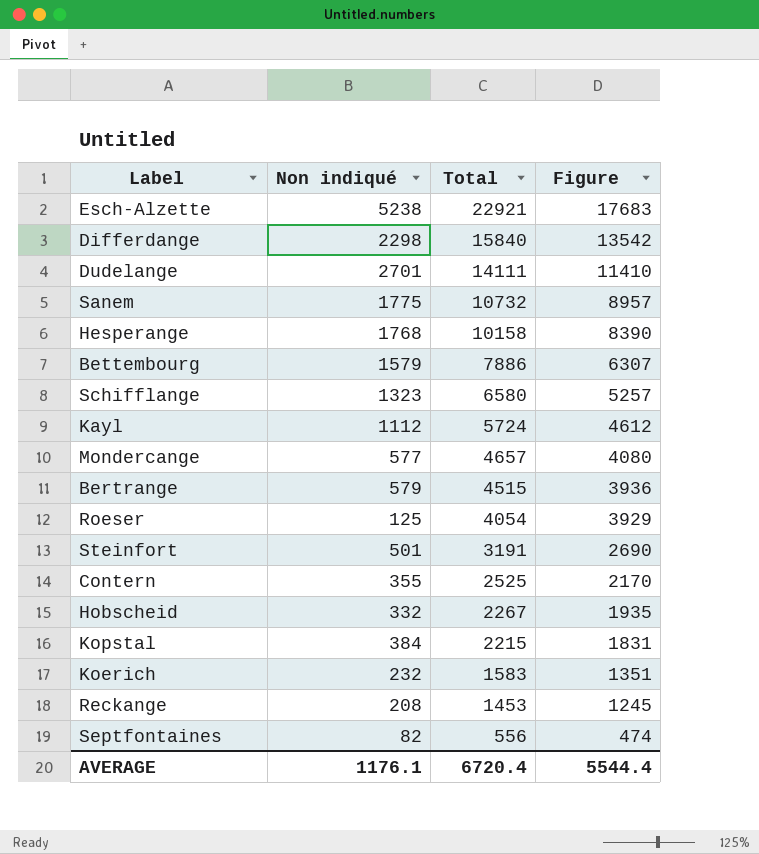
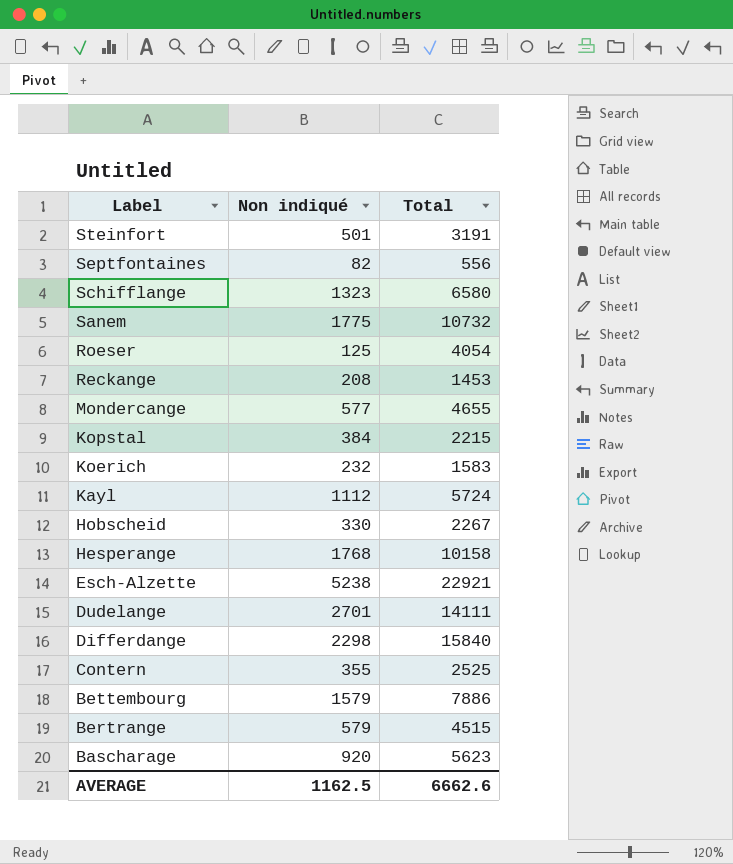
row order: Total descending -> Label descending
column Figure | formula: [Total] - [Non indiqué] -> none
Mondercange | Total: 4657 -> 4655
Hobscheid | Non indiqué: 332 -> 330
row Bascharage: none -> 920 | 5623
AVERAGE | Non indiqué: 1176.1 -> 1162.5
AVERAGE | Total: 6720.4 -> 6662.6

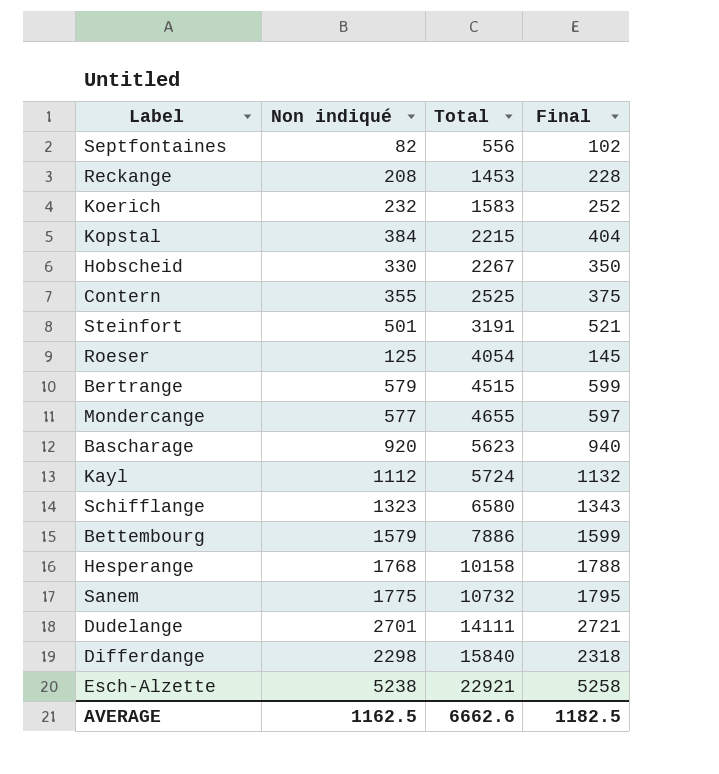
row order: Label descending -> Total ascending
column Final | formula: none -> [Non indiqué] + 20

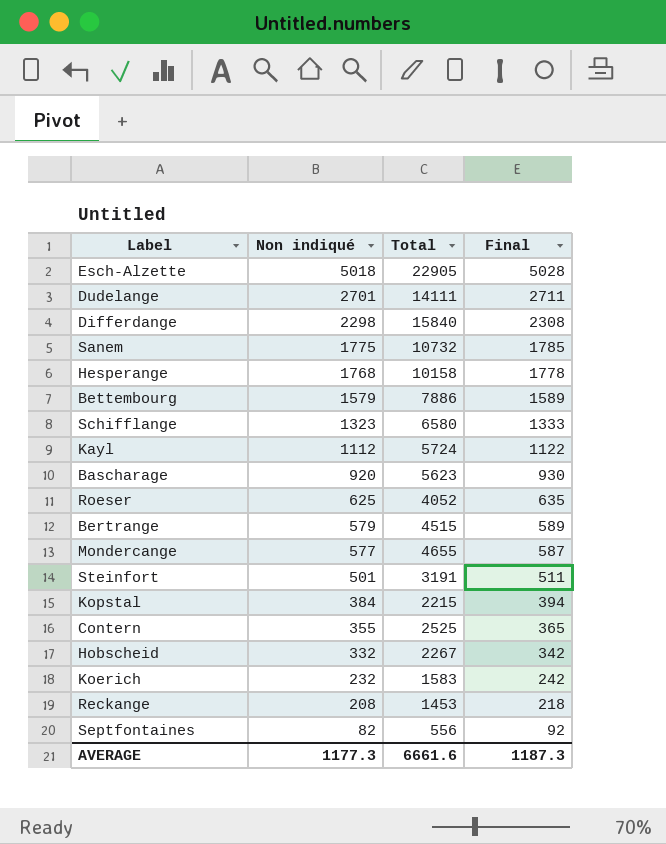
row order: Total ascending -> Non indiqué descending
column Final | formula: [Non indiqué] + 20 -> [Non indiqué] + 10
Esch-Alzette | Non indiqué: 5238 -> 5018
Esch-Alzette | Total: 22921 -> 22905
Roeser | Non indiqué: 125 -> 625
Roeser | Total: 4054 -> 4052
Hobscheid | Non indiqué: 330 -> 332
AVERAGE | Non indiqué: 1162.5 -> 1177.3
AVERAGE | Total: 6662.6 -> 6661.6
AVERAGE | Final: 1182.5 -> 1187.3

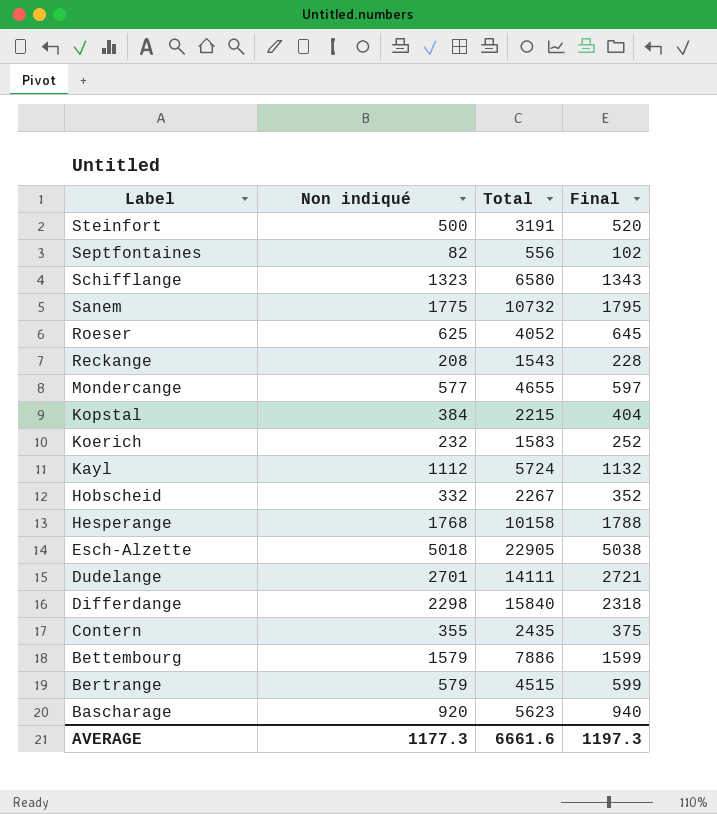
row order: Non indiqué descending -> Label descending
column Final | formula: [Non indiqué] + 10 -> [Non indiqué] + 20
Steinfort | Non indiqué: 501 -> 500
Reckange | Total: 1453 -> 1543
Contern | Total: 2525 -> 2435
AVERAGE | Final: 1187.3 -> 1197.3

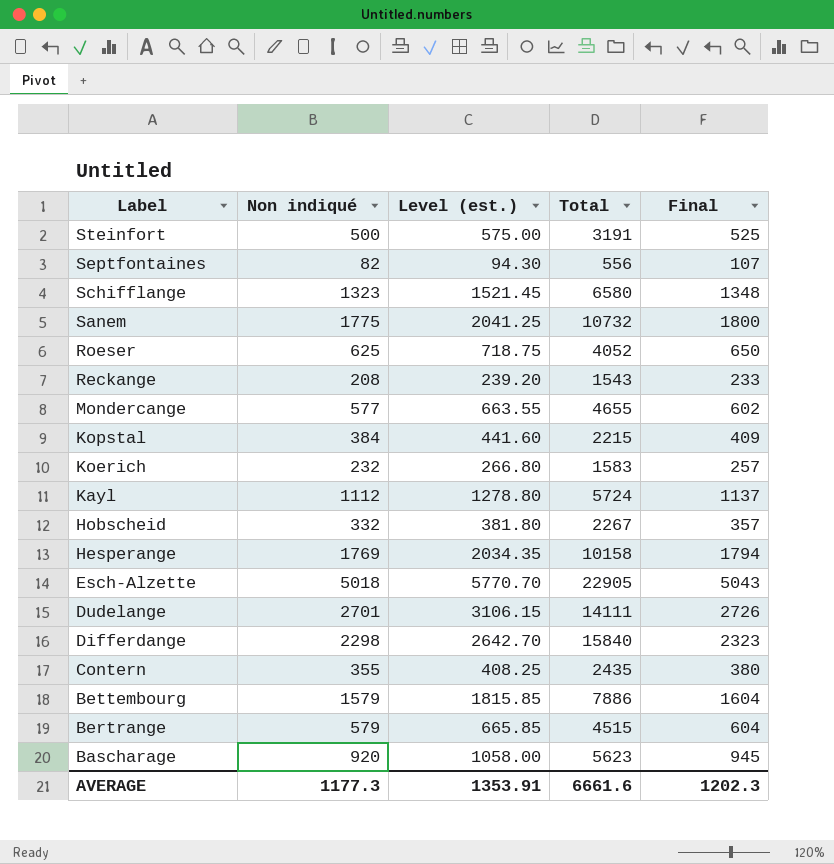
column Level (est.) | formula: none -> [Non indiqué] * 1.15
column Final | formula: [Non indiqué] + 20 -> [Non indiqué] + 25
Hesperange | Non indiqué: 1768 -> 1769
AVERAGE | Final: 1197.3 -> 1202.3

